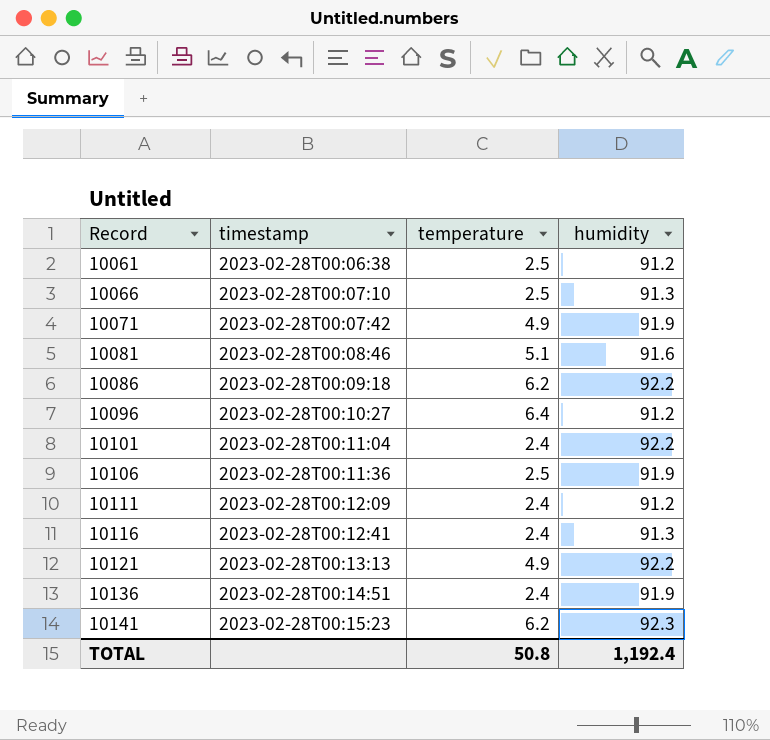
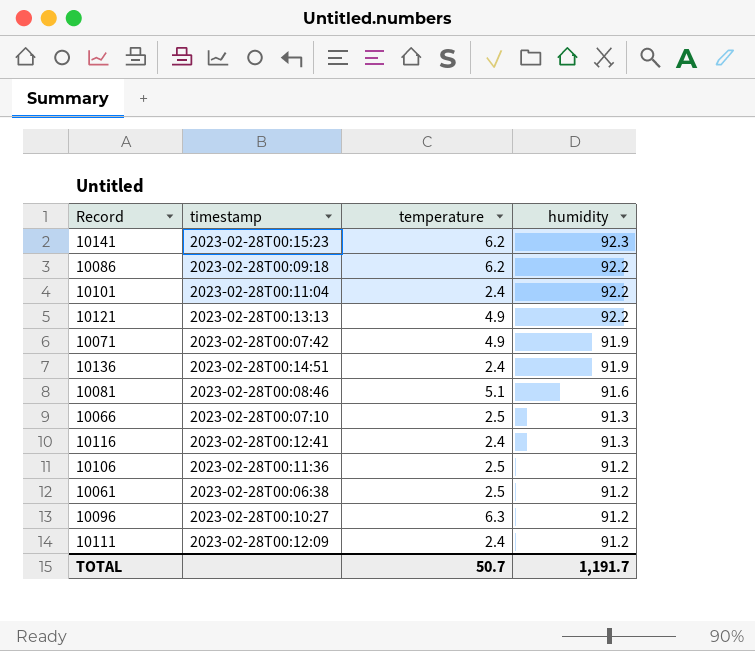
row order: Record ascending -> humidity descending
10106 | humidity: 91.9 -> 91.2
10096 | temperature: 6.4 -> 6.3
TOTAL | temperature: 50.8 -> 50.7
TOTAL | humidity: 1,192.4 -> 1,191.7

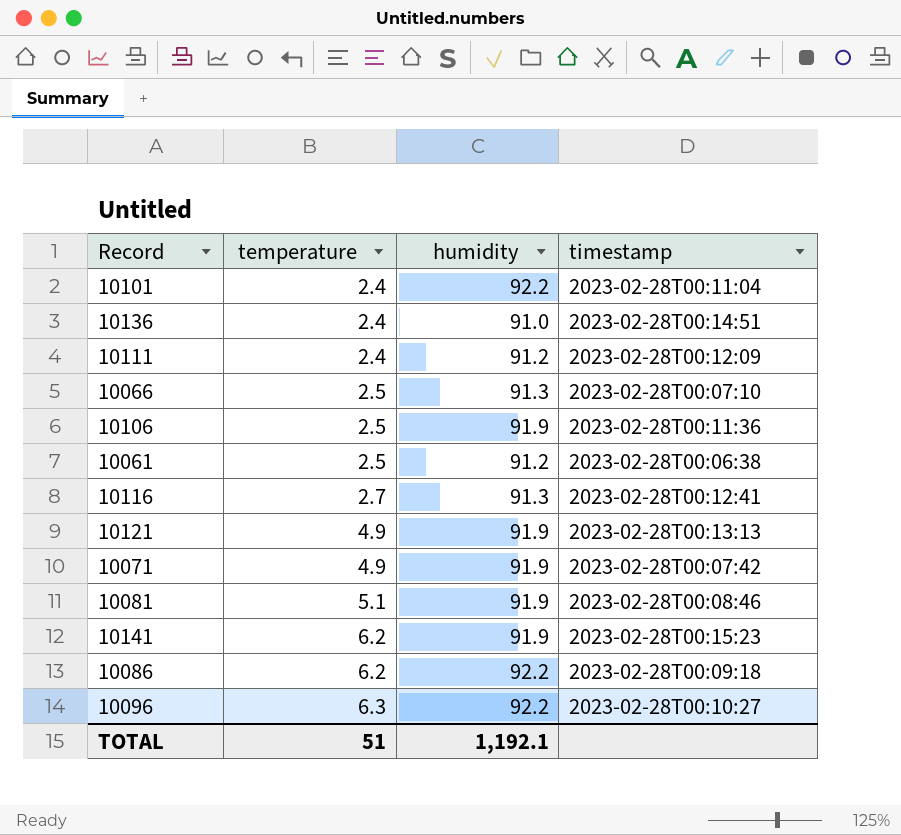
row order: humidity descending -> temperature ascending
column timestamp | position: 2 -> 4
10136 | humidity: 91.9 -> 91.0
10106 | humidity: 91.2 -> 91.9
10116 | temperature: 2.4 -> 2.7
10121 | humidity: 92.2 -> 91.9
10081 | humidity: 91.6 -> 91.9
10141 | humidity: 92.3 -> 91.9
10096 | humidity: 91.2 -> 92.2
TOTAL | temperature: 50.7 -> 51
TOTAL | humidity: 1,191.7 -> 1,192.1

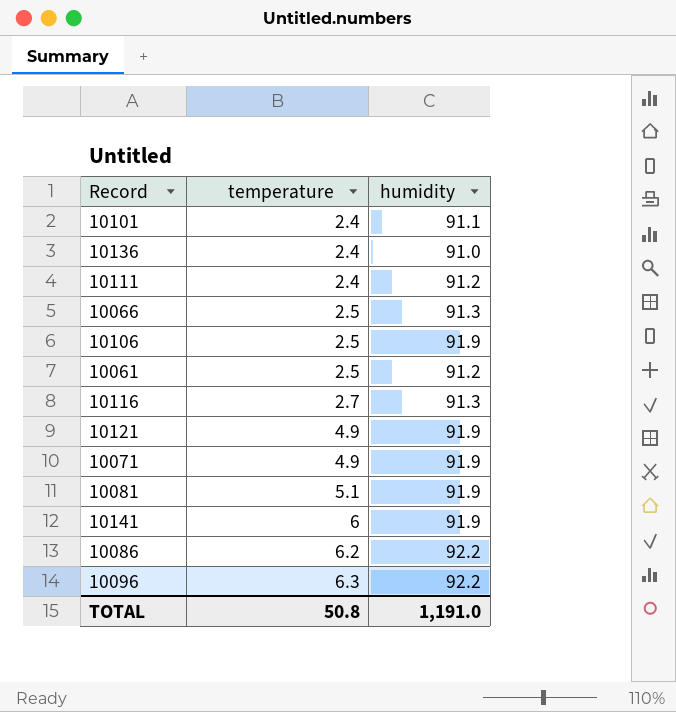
column timestamp | position: 4 -> none
10101 | humidity: 92.2 -> 91.1
10141 | temperature: 6.2 -> 6
TOTAL | temperature: 51 -> 50.8
TOTAL | humidity: 1,192.1 -> 1,191.0

